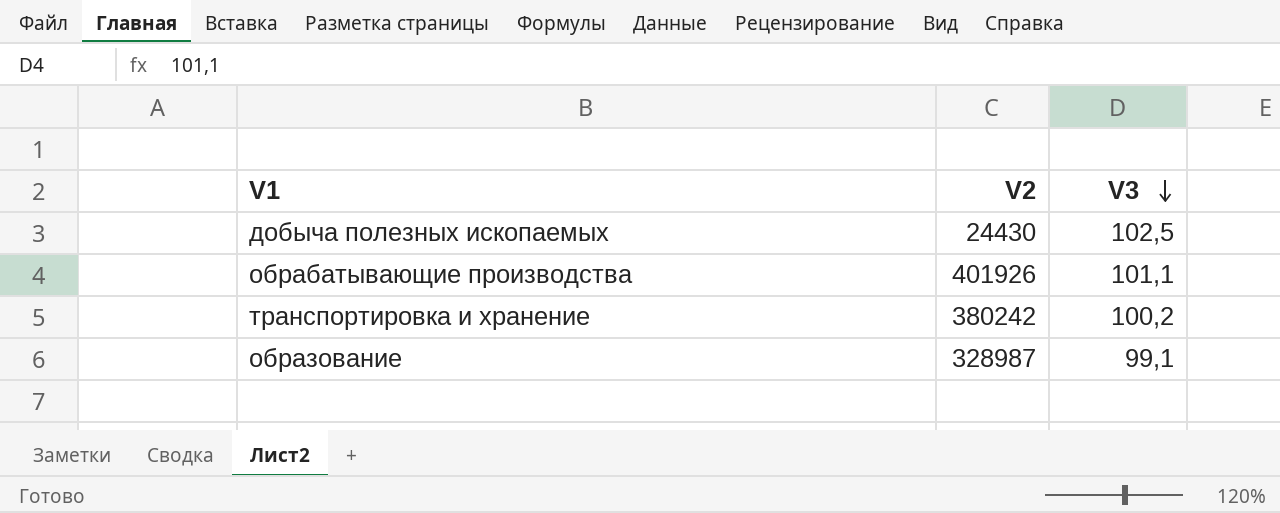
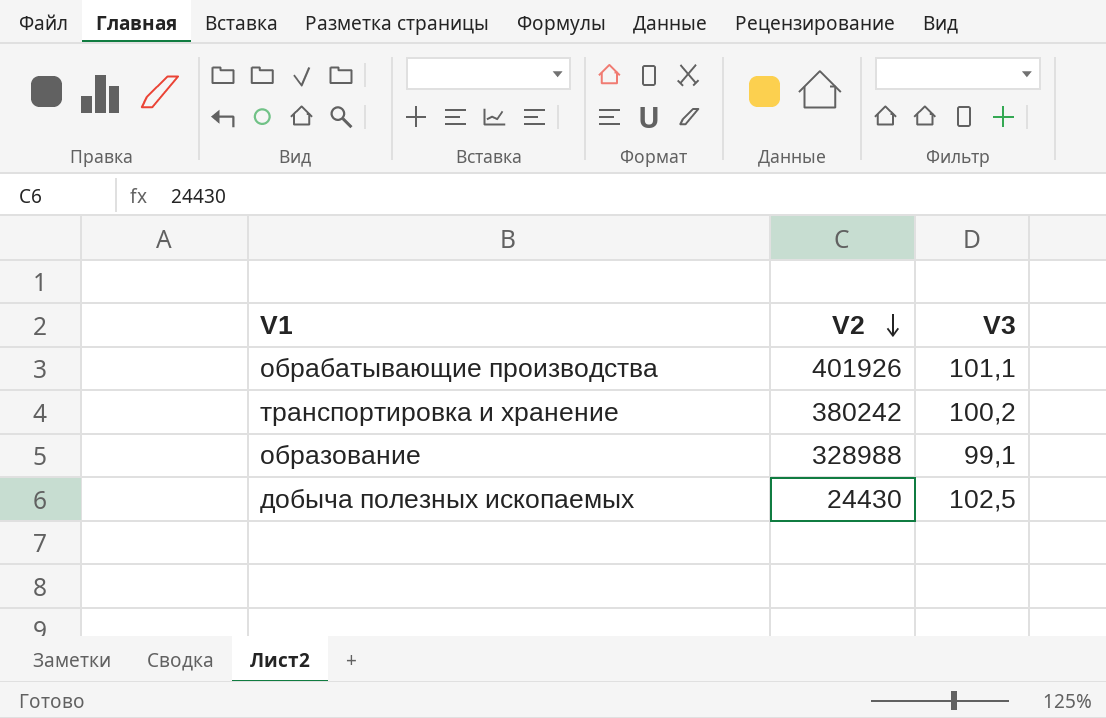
row order: V3 descending -> V2 descending
образование | V2: 328987 -> 328988

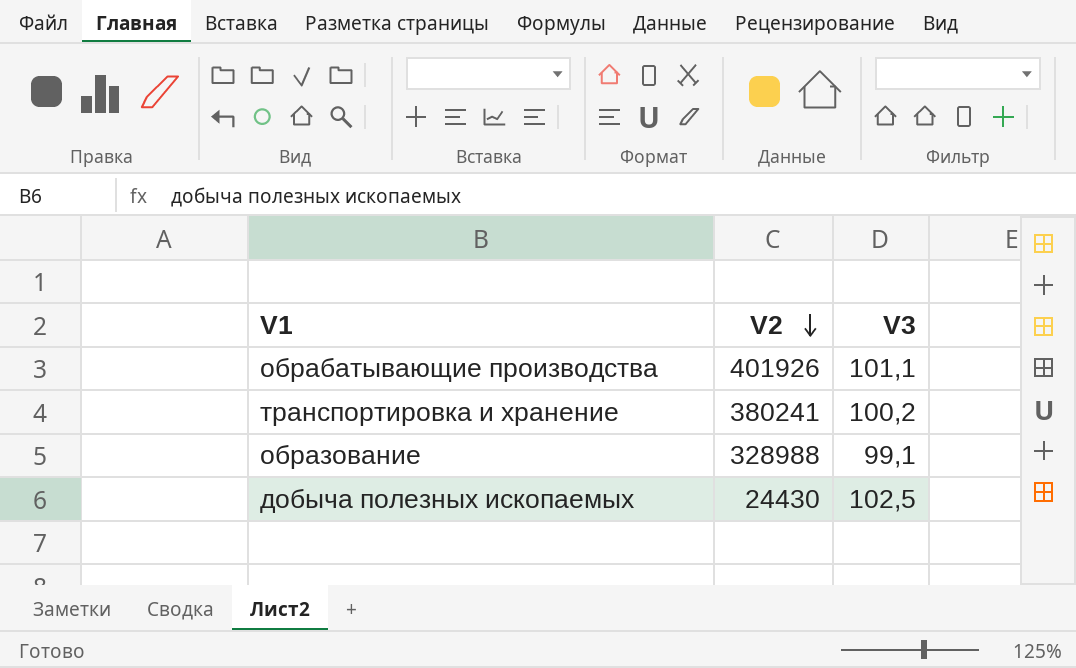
транспортировка и хранение | V2: 380242 -> 380241

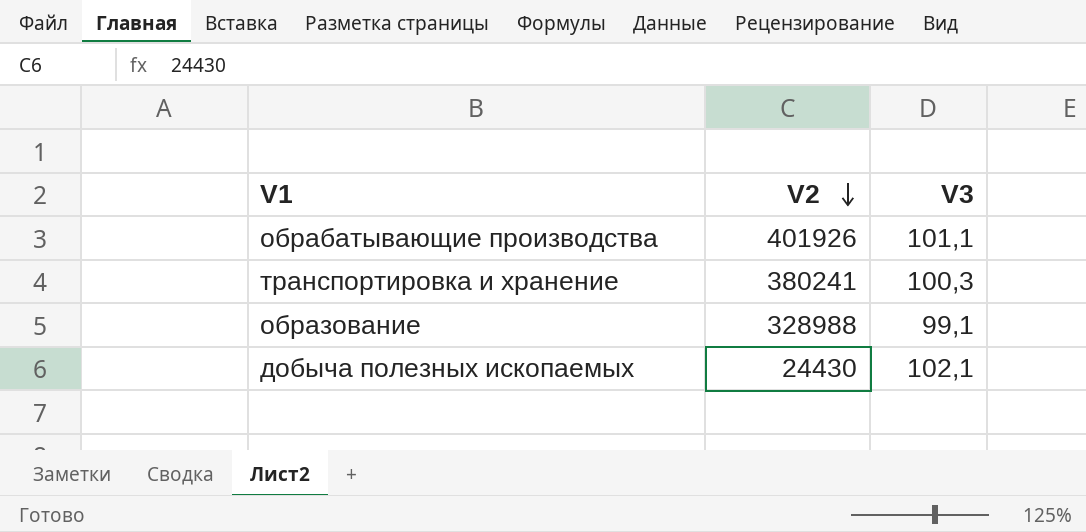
транспортировка и хранение | V3: 100,2 -> 100,3
добыча полезных ископаемых | V3: 102,5 -> 102,1

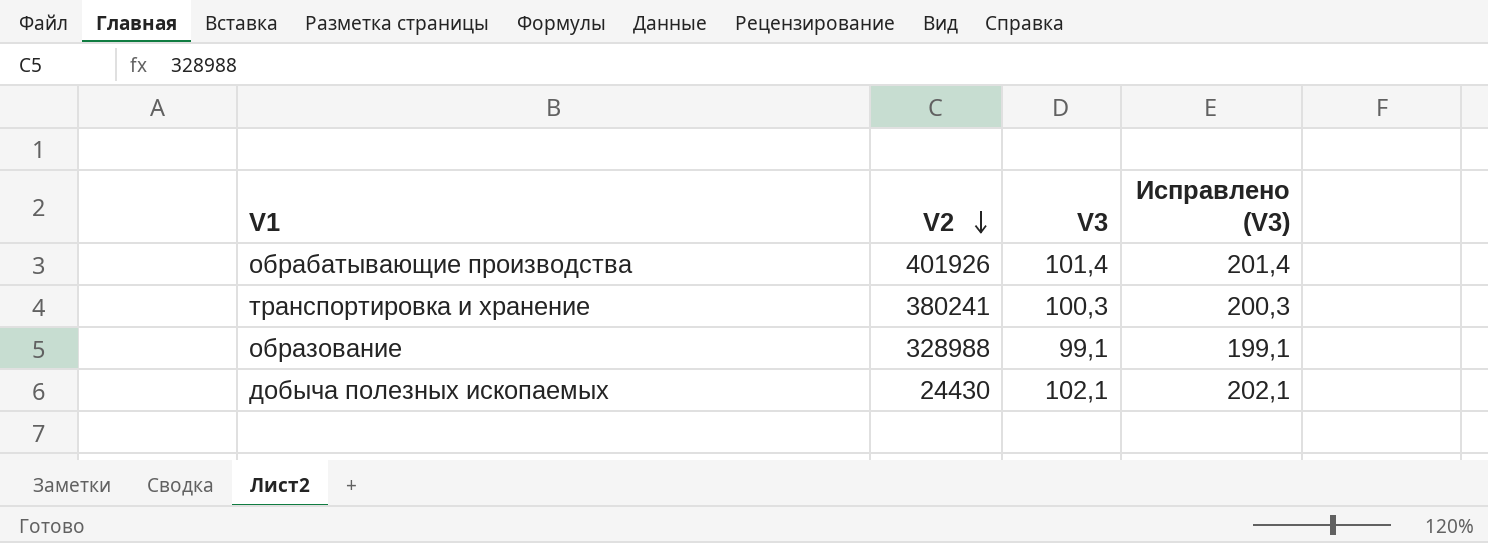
column Исправлено (V3) | formula: none -> [V3] + 100
обрабатывающие производства | V3: 101,1 -> 101,4

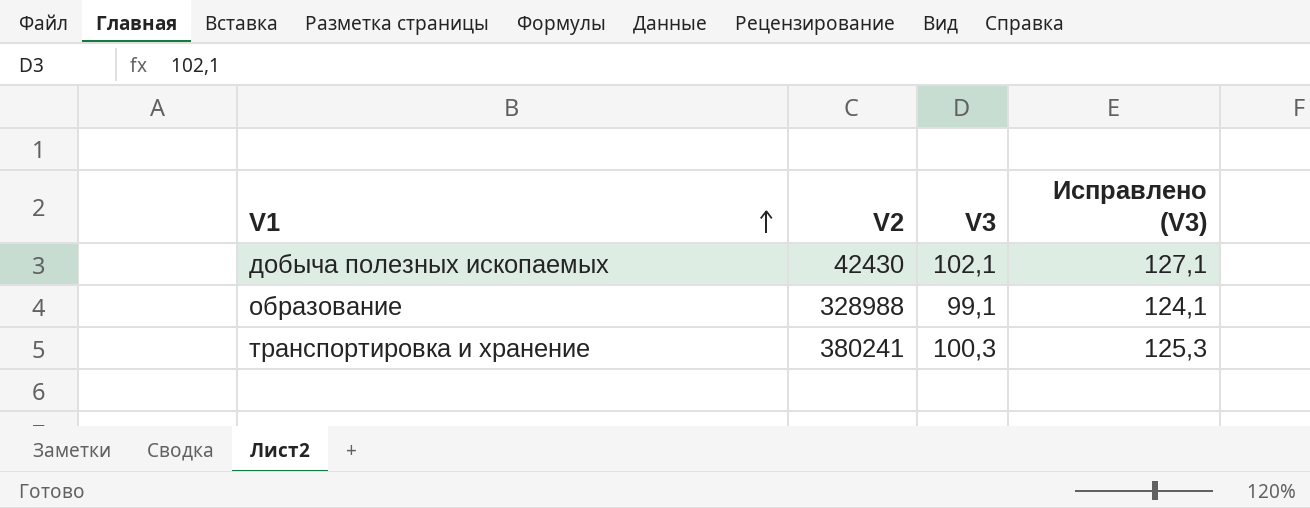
row order: V2 descending -> V1 ascending
column Исправлено (V3) | formula: [V3] + 100 -> [V3] + 25
row обрабатывающие производства: 401926 | 101,4 | 201,4 -> none
добыча полезных ископаемых | V2: 24430 -> 42430

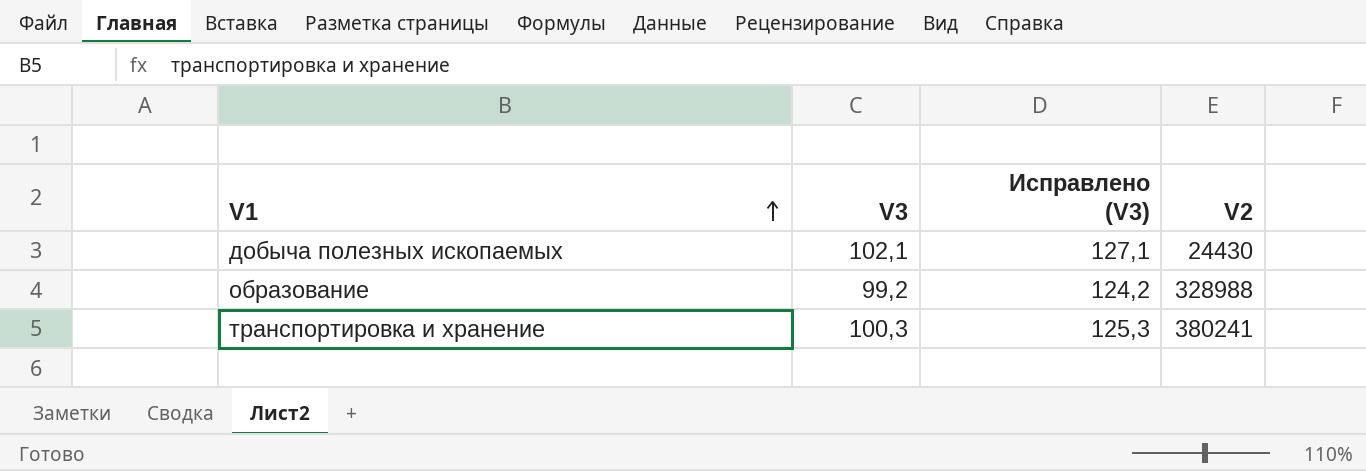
column V2 | position: 2 -> 4
добыча полезных ископаемых | V2: 42430 -> 24430
образование | V3: 99,1 -> 99,2
образование | Исправлено (V3): 124,1 -> 124,2

